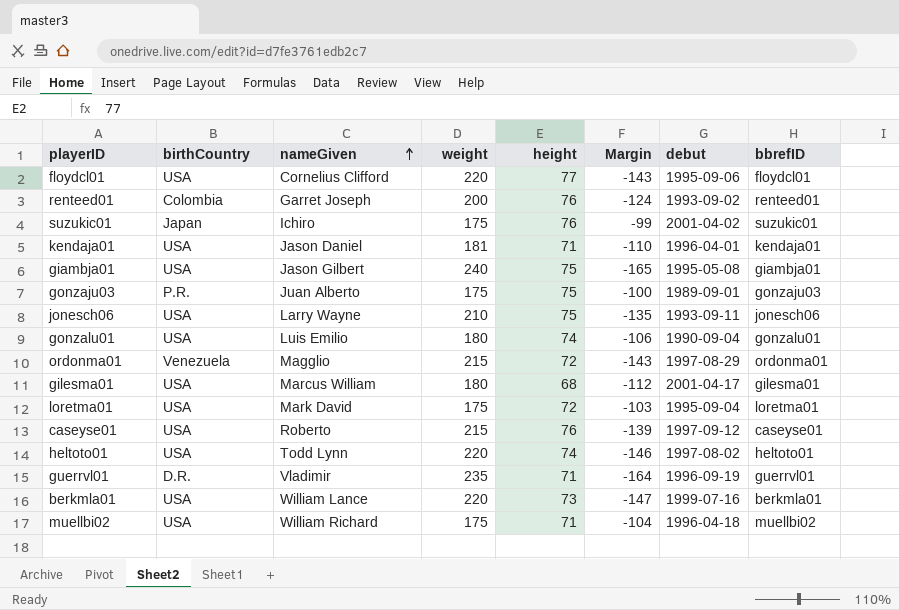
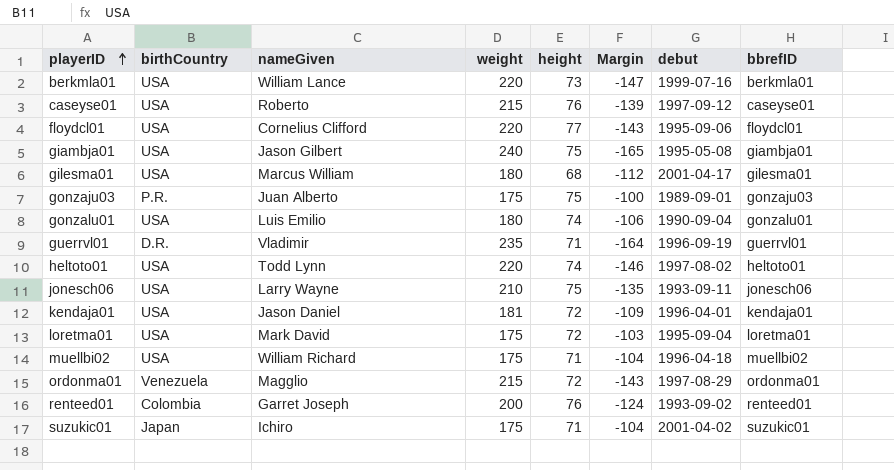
row order: nameGiven ascending -> playerID ascending
kendaja01 | height: 71 -> 72
kendaja01 | Margin: -110 -> -109
suzukic01 | height: 76 -> 71
suzukic01 | Margin: -99 -> -104

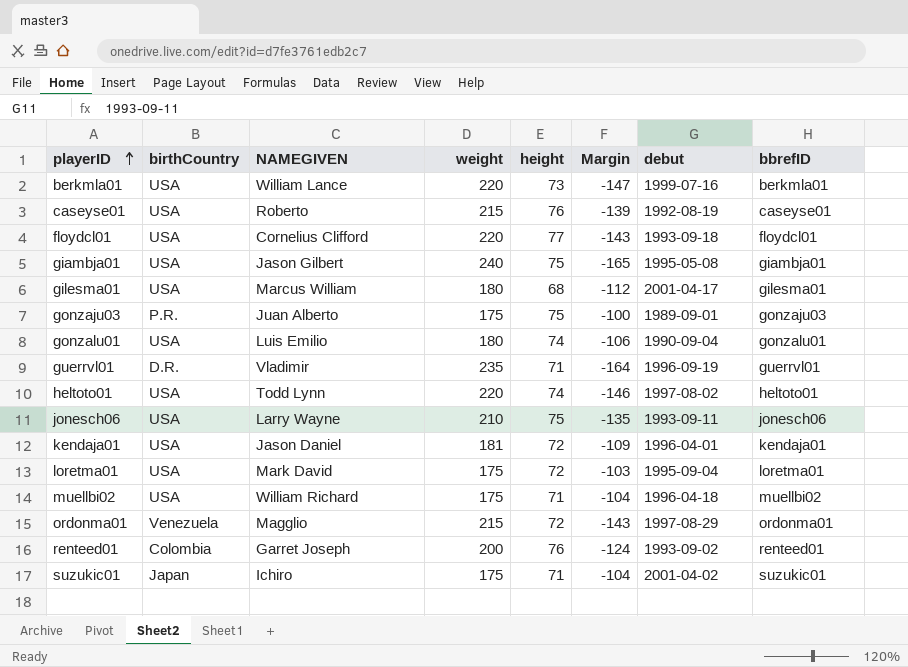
column name: nameGiven -> NAMEGIVEN
caseyse01 | debut: 1997-09-12 -> 1992-08-19
floydcl01 | debut: 1995-09-06 -> 1993-09-18

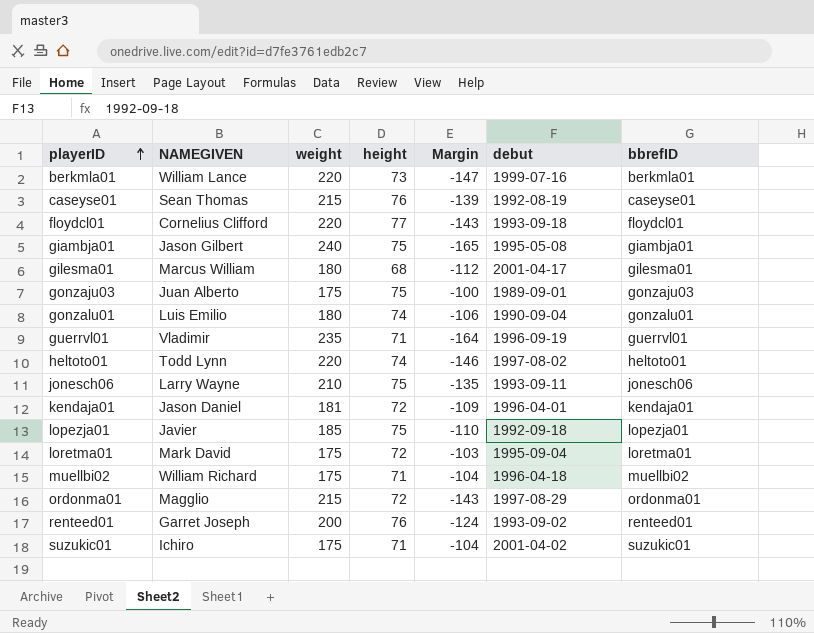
column birthCountry | position: 2 -> none
caseyse01 | NAMEGIVEN: Roberto -> Sean Thomas
row lopezja01: none -> Javier | 185 | 75 | -110 | 1992-09-18 | lopezja01

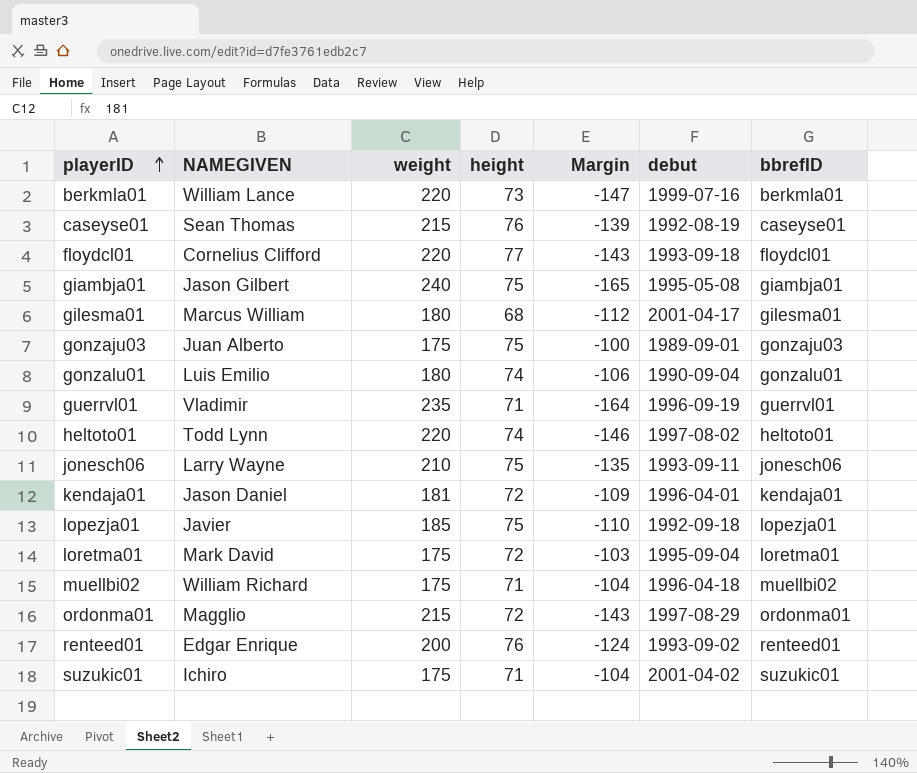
renteed01 | NAMEGIVEN: Garret Joseph -> Edgar Enrique

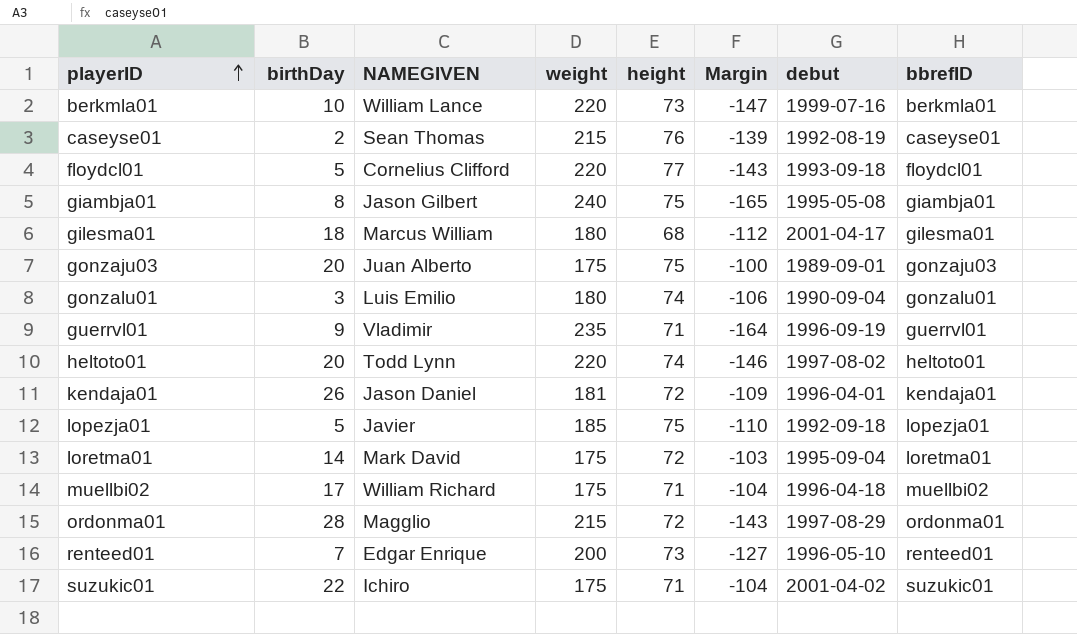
column birthDay | position: none -> 2
row jonesch06: Larry Wayne | 210 | 75 | -135 | 1993-09-11 | jonesch06 -> none
renteed01 | height: 76 -> 73
renteed01 | Margin: -124 -> -127
renteed01 | debut: 1993-09-02 -> 1996-05-10

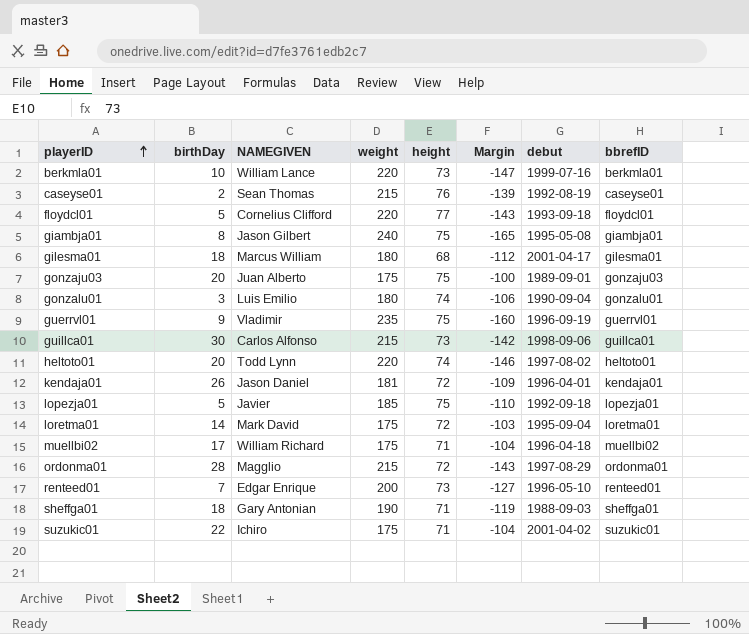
guerrvl01 | height: 71 -> 75
guerrvl01 | Margin: -164 -> -160
row guillca01: none -> 30 | Carlos Alfonso | 215 | 73 | -142 | 1998-09-06 | guillca01
row sheffga01: none -> 18 | Gary Antonian | 190 | 71 | -119 | 1988-09-03 | sheffga01

